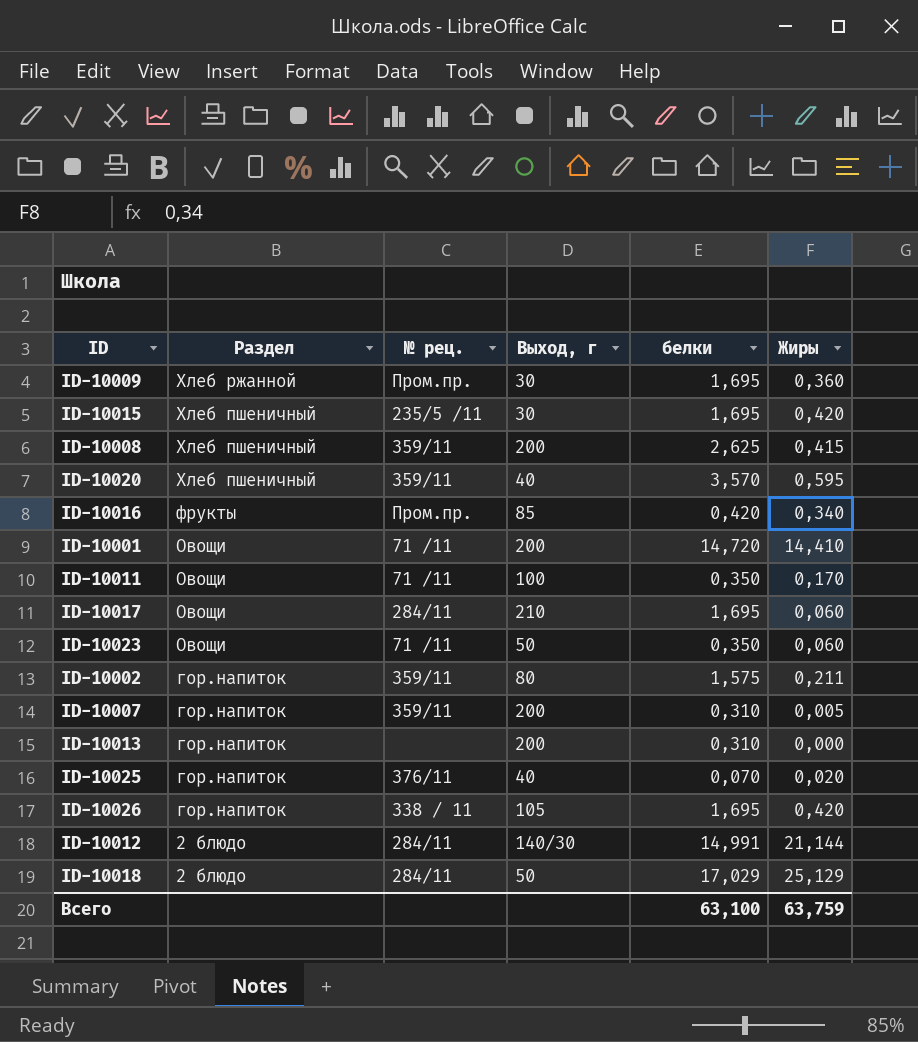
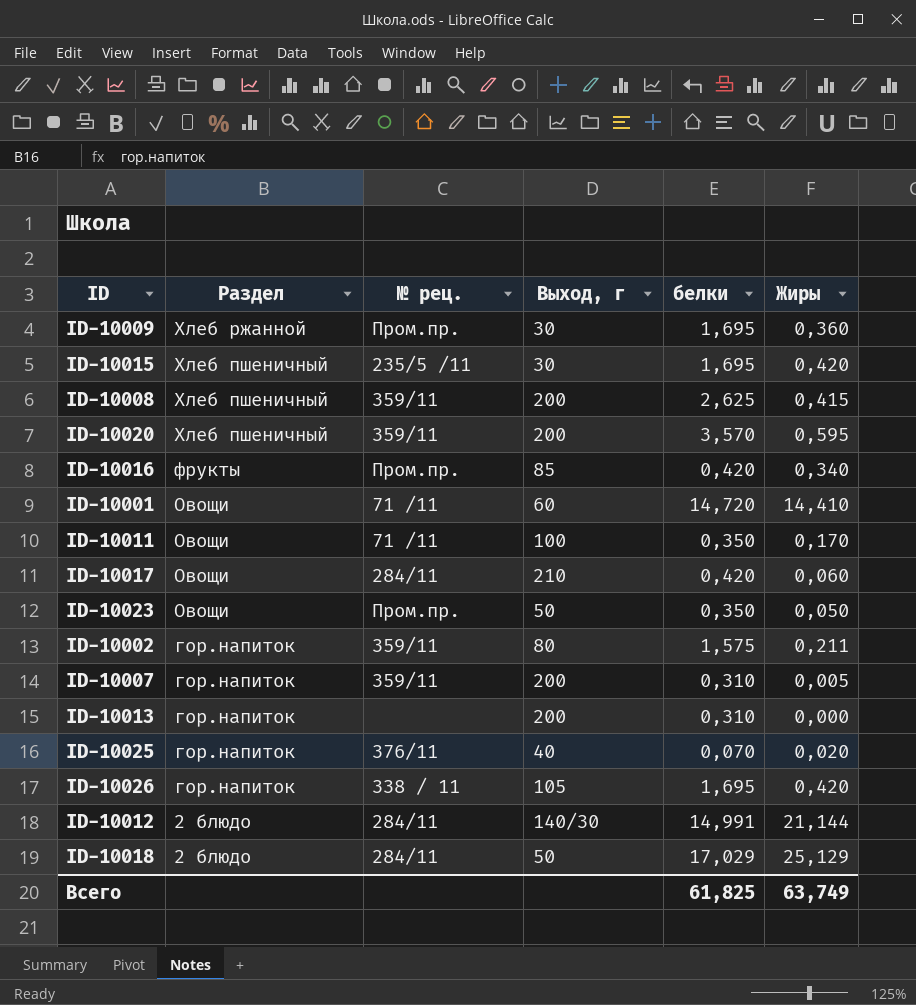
ID-10020 | Выход, г: 40 -> 200
ID-10001 | Выход, г: 200 -> 60
ID-10017 | белки: 1,695 -> 0,420
ID-10023 | № рец.: 71 /11 -> Пром.пр.
ID-10023 | Жиры: 0,060 -> 0,050
Всего | белки: 63,100 -> 61,825
Всего | Жиры: 63,759 -> 63,749

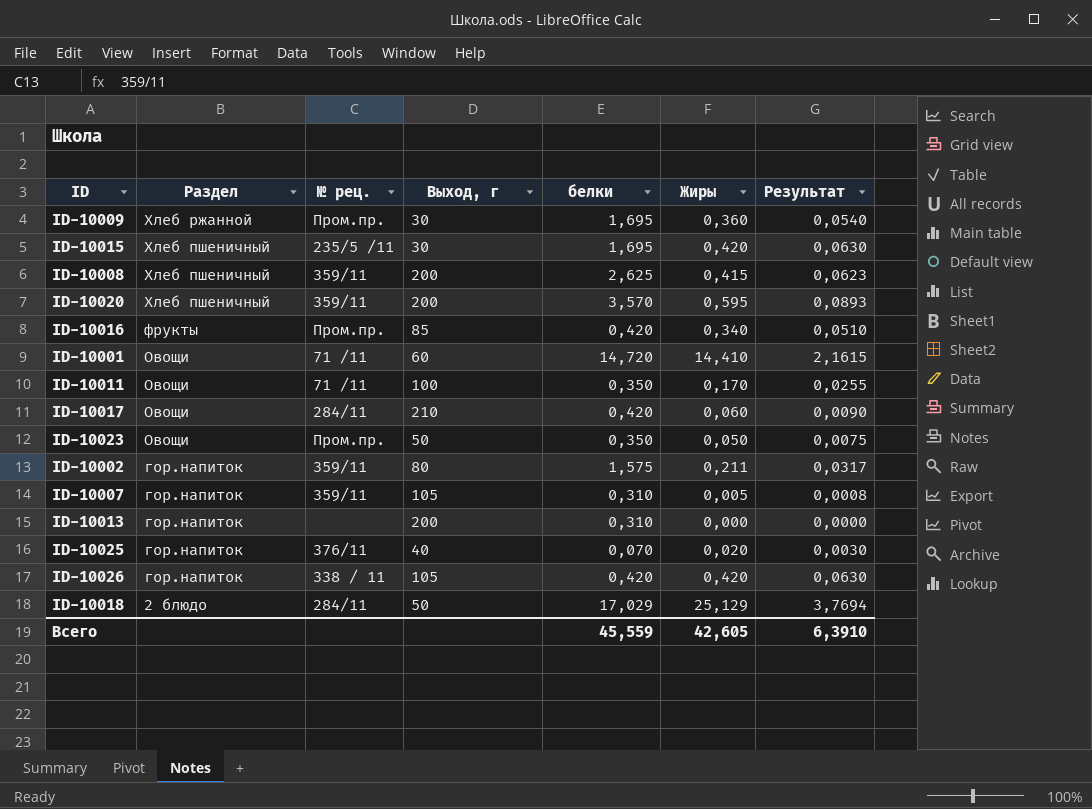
column Результат | formula: none -> [Жиры] * 0,15
row ID-10012: 2 блюдо | 284/11 | 140/30 | 14,991 | 21,144 -> none
ID-10007 | Выход, г: 200 -> 105
ID-10026 | белки: 1,695 -> 0,420
Всего | белки: 61,825 -> 45,559
Всего | Жиры: 63,749 -> 42,605

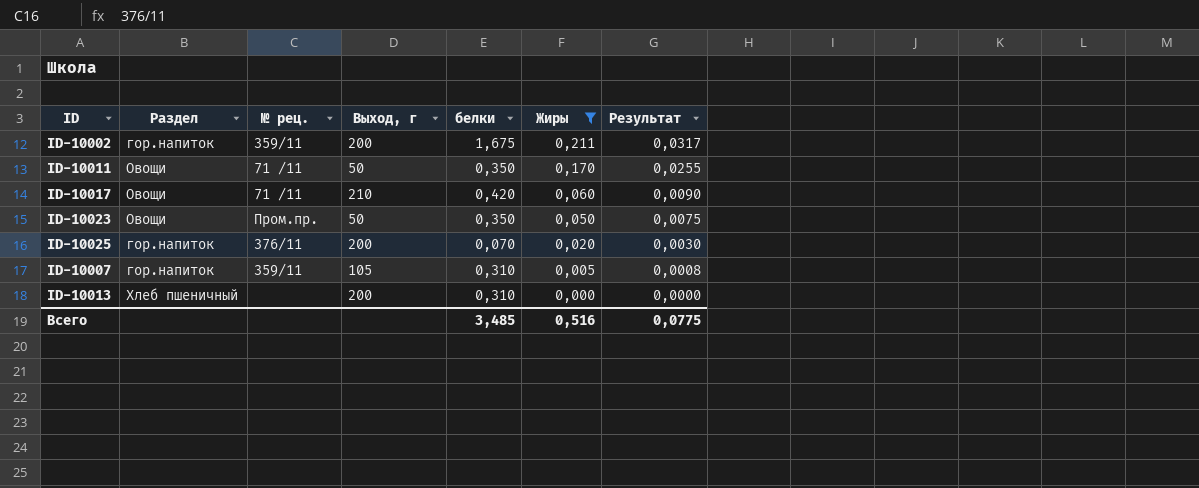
filter: none -> Жиры <= 0,211
row order: Раздел descending -> Жиры descending
ID-10002 | Выход, г: 80 -> 200
ID-10002 | белки: 1,575 -> 1,675
ID-10011 | Выход, г: 100 -> 50
ID-10017 | № рец.: 284/11 -> 71 /11
ID-10025 | Выход, г: 40 -> 200
ID-10013 | Раздел: гор.напиток -> Хлеб пшеничный
Всего | белки: 45,559 -> 3,485
Всего | Жиры: 42,605 -> 0,516
Всего | Результат: 6,3910 -> 0,0775

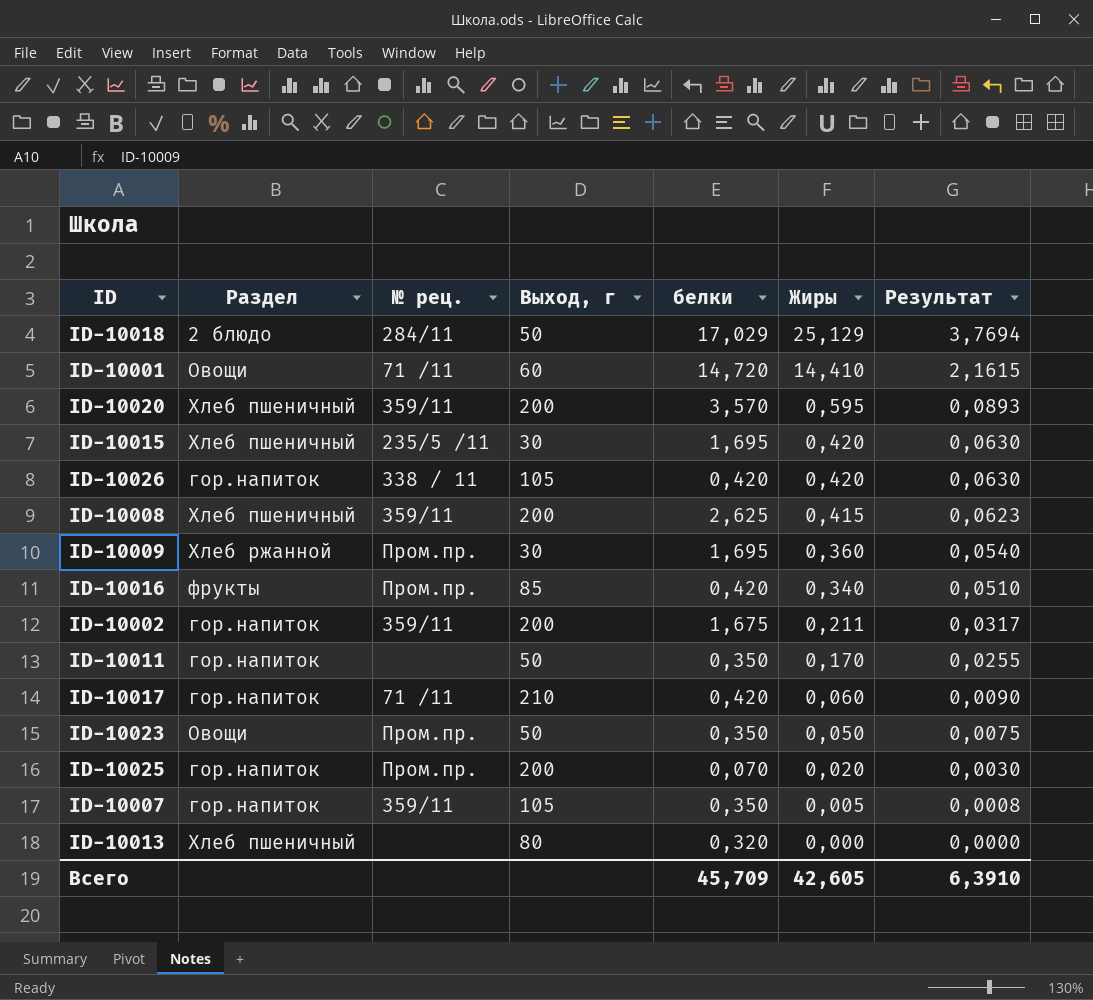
filter: Жиры <= 0,211 -> none
ID-10011 | Раздел: Овощи -> гор.напиток
ID-10011 | № рец.: 71 /11 -> none
ID-10017 | Раздел: Овощи -> гор.напиток
ID-10025 | № рец.: 376/11 -> Пром.пр.
ID-10007 | белки: 0,310 -> 0,350
ID-10013 | Выход, г: 200 -> 80
ID-10013 | белки: 0,310 -> 0,320
Всего | белки: 3,485 -> 45,709
Всего | Жиры: 0,516 -> 42,605
Всего | Результат: 0,0775 -> 6,3910

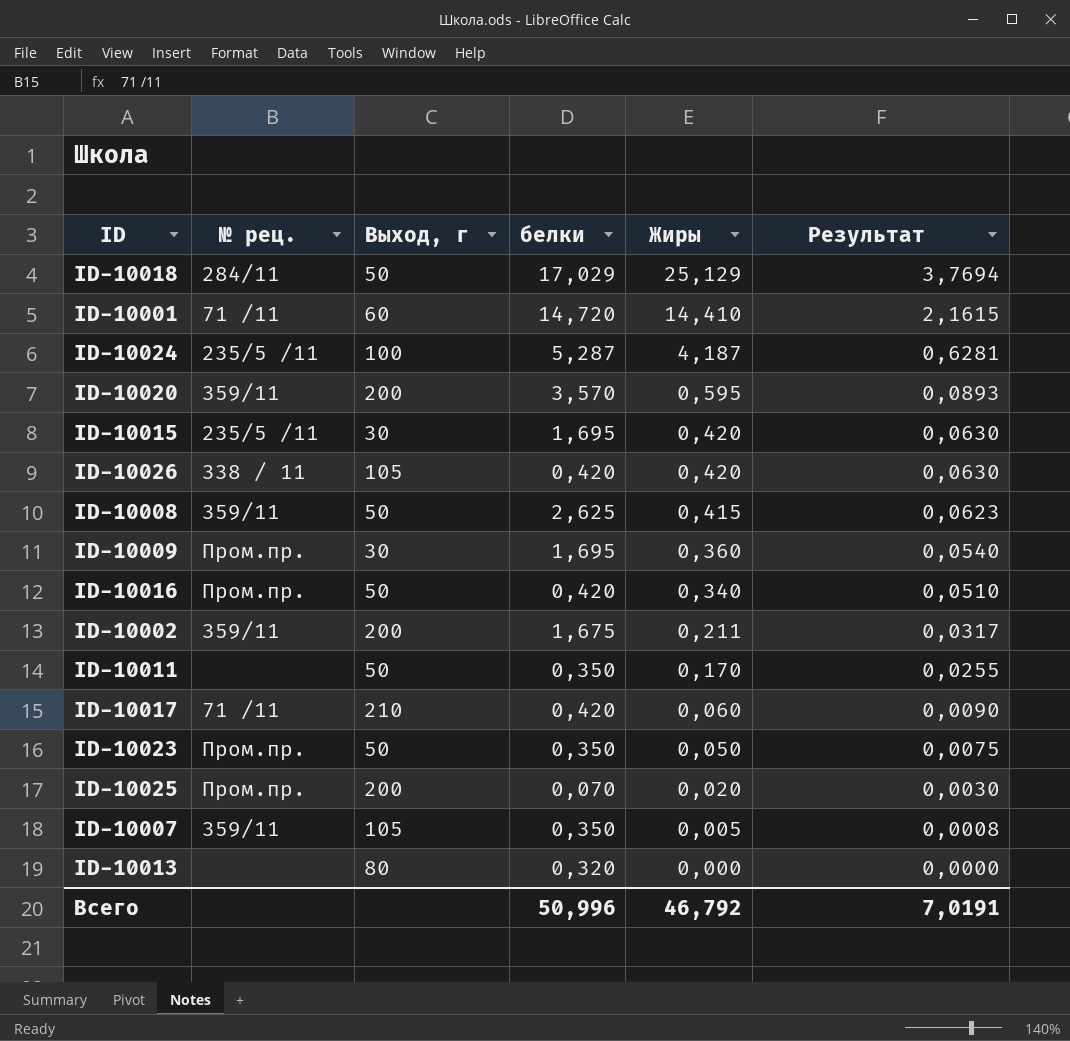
column Раздел | position: 2 -> none
row ID-10024: none -> 235/5 /11 | 100 | 5,287 | 4,187 | 0,6281
ID-10008 | Выход, г: 200 -> 50
ID-10016 | Выход, г: 85 -> 50
Всего | белки: 45,709 -> 50,996
Всего | Жиры: 42,605 -> 46,792
Всего | Результат: 6,3910 -> 7,0191

